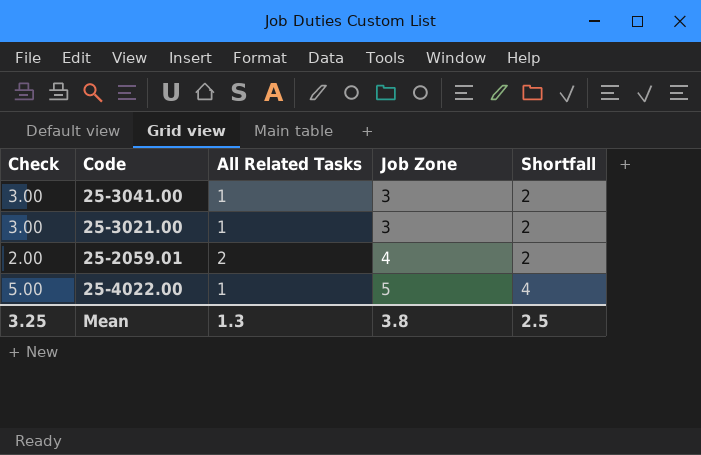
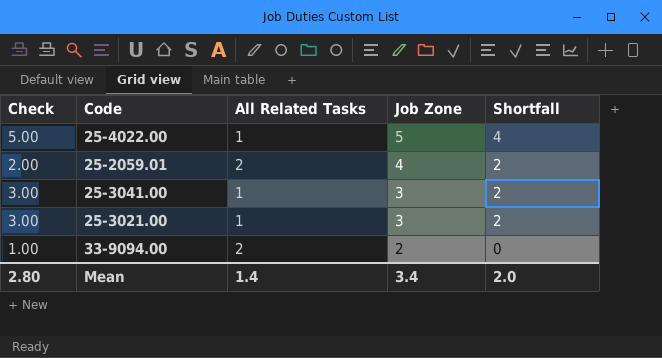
row order: Job Zone ascending -> Job Zone descending
row 33-9094.00: none -> 1.00 | 2 | 2 | 0
Mean | Check: 3.25 -> 2.80
Mean | All Related Tasks: 1.3 -> 1.4
Mean | Job Zone: 3.8 -> 3.4
Mean | Shortfall: 2.5 -> 2.0

